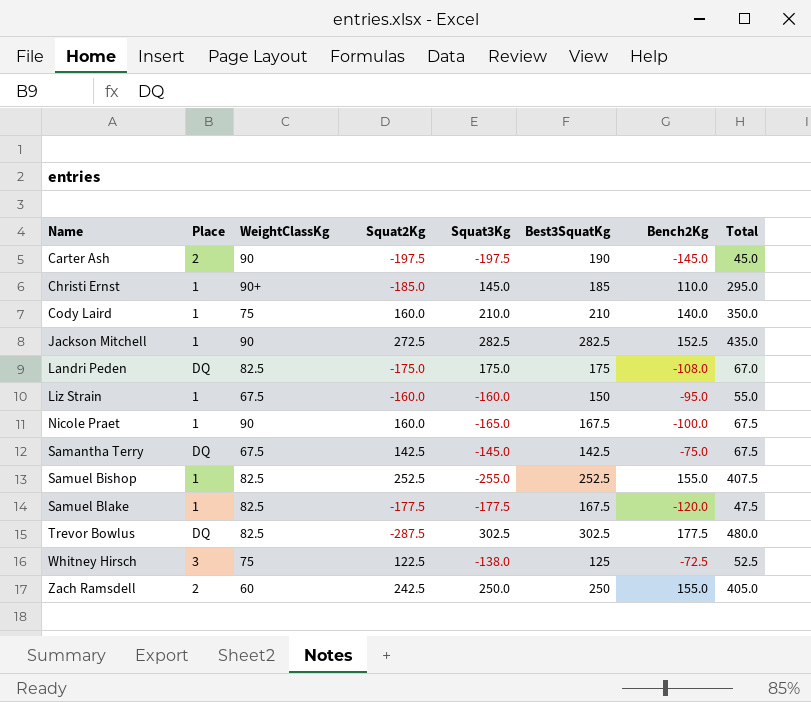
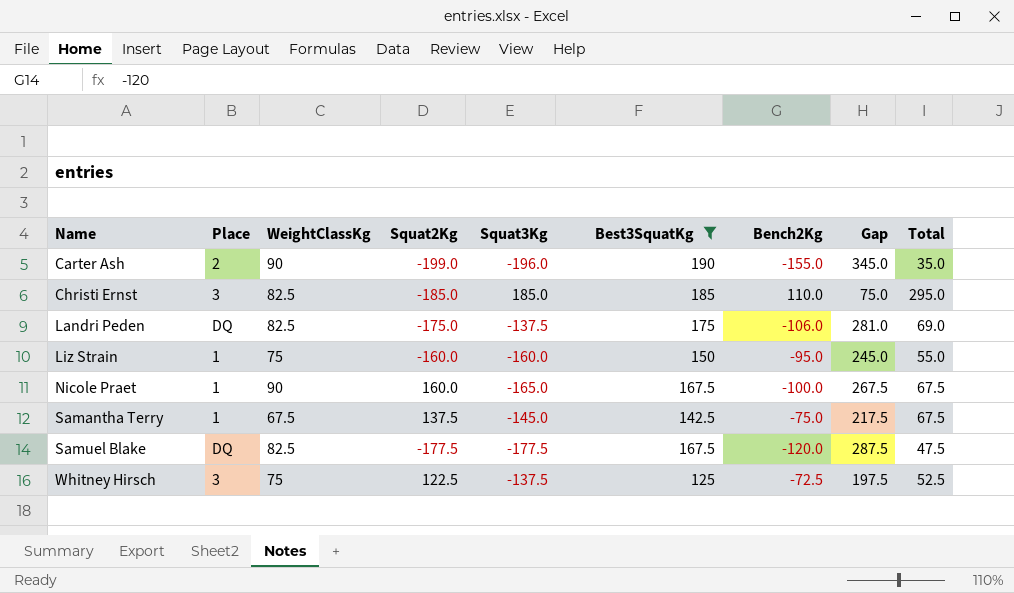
filter: none -> Best3SquatKg <= 190
column Gap | formula: none -> [Best3SquatKg] - [Bench2Kg]
Carter Ash | Squat2Kg: -197.5 -> -199.0
Carter Ash | Squat3Kg: -197.5 -> -196.0
Carter Ash | Bench2Kg: -145.0 -> -155.0
Carter Ash | Total: 45.0 -> 35.0
Christi Ernst | Place: 1 -> 3
Christi Ernst | WeightClassKg: 90+ -> 82.5
Christi Ernst | Squat3Kg: 145.0 -> 185.0
Landri Peden | Squat3Kg: 175.0 -> -137.5
Landri Peden | Bench2Kg: -108.0 -> -106.0
Landri Peden | Total: 67.0 -> 69.0
Liz Strain | WeightClassKg: 67.5 -> 75
Samantha Terry | Place: DQ -> 1
Samantha Terry | Squat2Kg: 142.5 -> 137.5
Samuel Blake | Place: 1 -> DQ
Whitney Hirsch | Squat3Kg: -138.0 -> -137.5

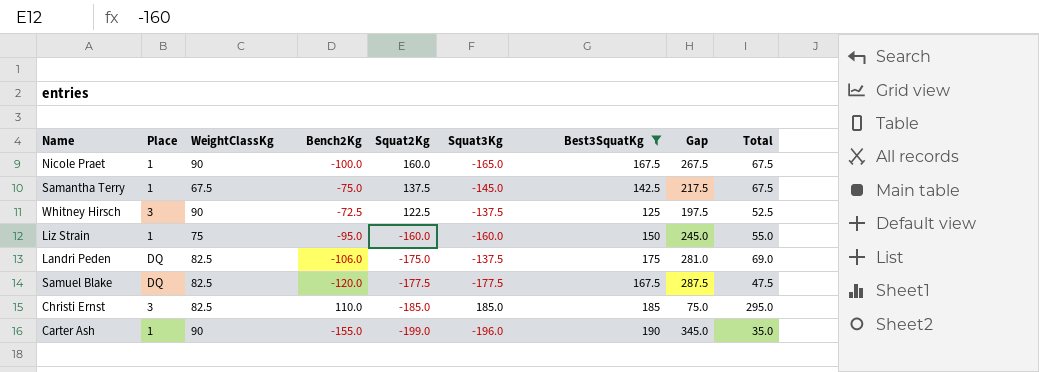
row order: Name ascending -> Squat2Kg descending
column Bench2Kg | position: 7 -> 4
Whitney Hirsch | WeightClassKg: 75 -> 90
Carter Ash | Place: 2 -> 1

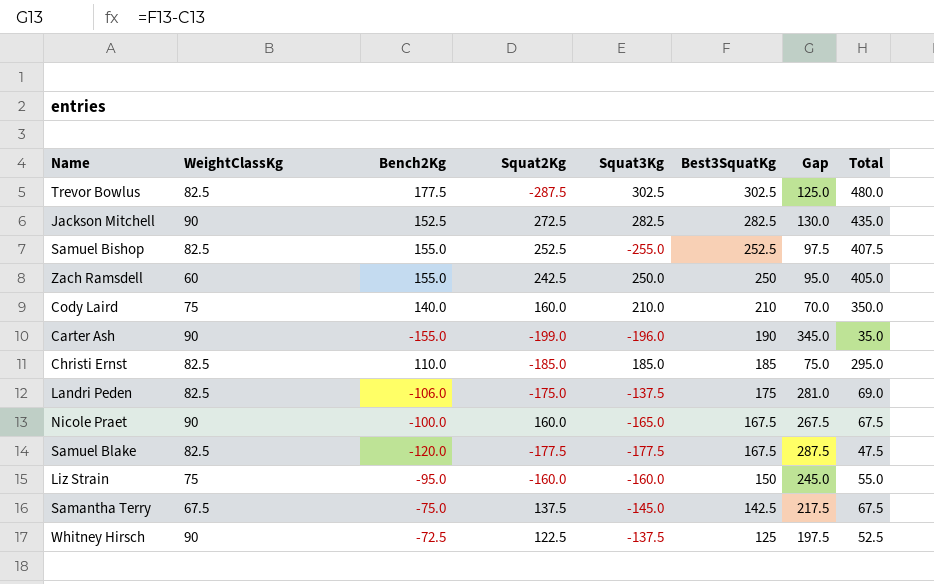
filter: Best3SquatKg <= 190 -> none
row order: Squat2Kg descending -> Best3SquatKg descending
column Place | position: 2 -> none

